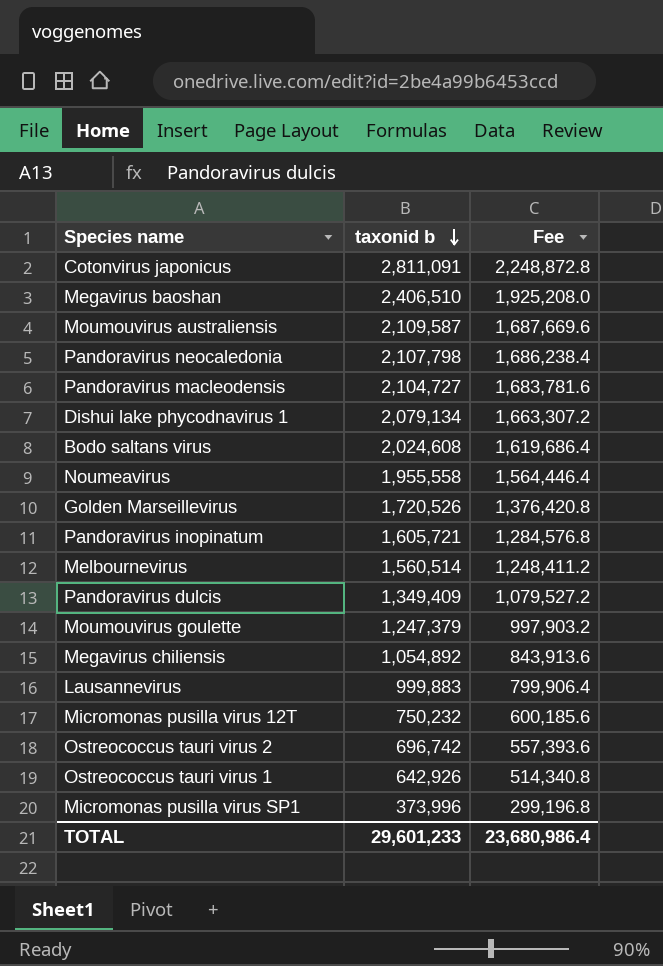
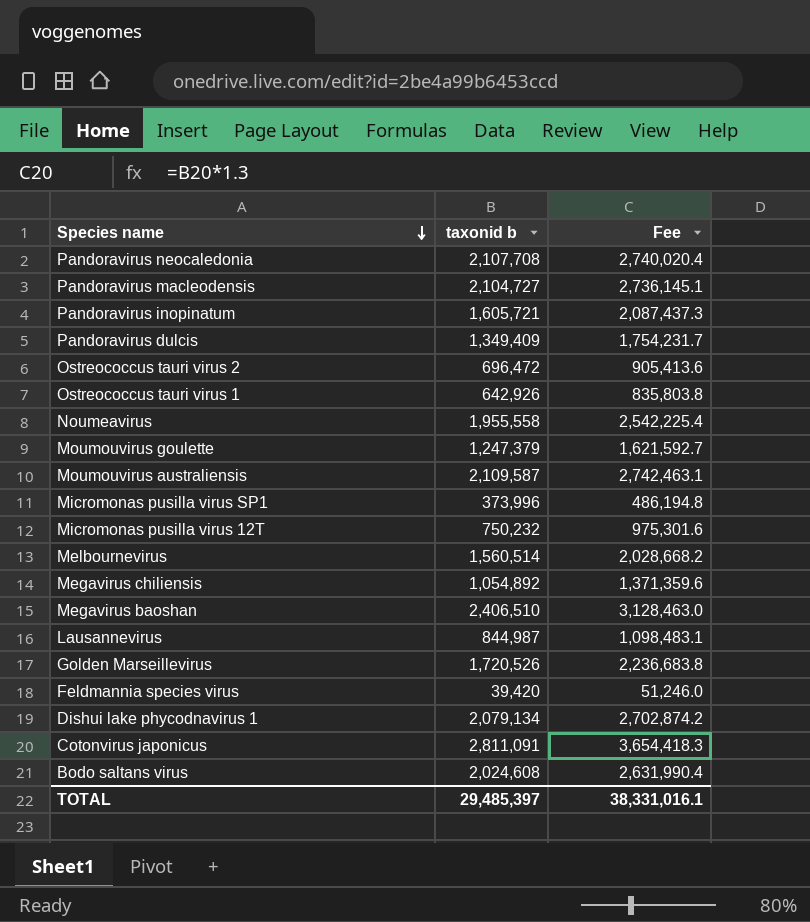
row order: taxonid b descending -> Species name descending
column Fee | formula: [taxonid b] * 0.8 -> [taxonid b] * 1.3
Pandoravirus neocaledonia | taxonid b: 2,107,798 -> 2,107,708
Ostreococcus tauri virus 2 | taxonid b: 696,742 -> 696,472
Lausannevirus | taxonid b: 999,883 -> 844,987
row Feldmannia species virus: none -> 39,420 | 51,246.0
TOTAL | taxonid b: 29,601,233 -> 29,485,397
TOTAL | Fee: 23,680,986.4 -> 38,331,016.1

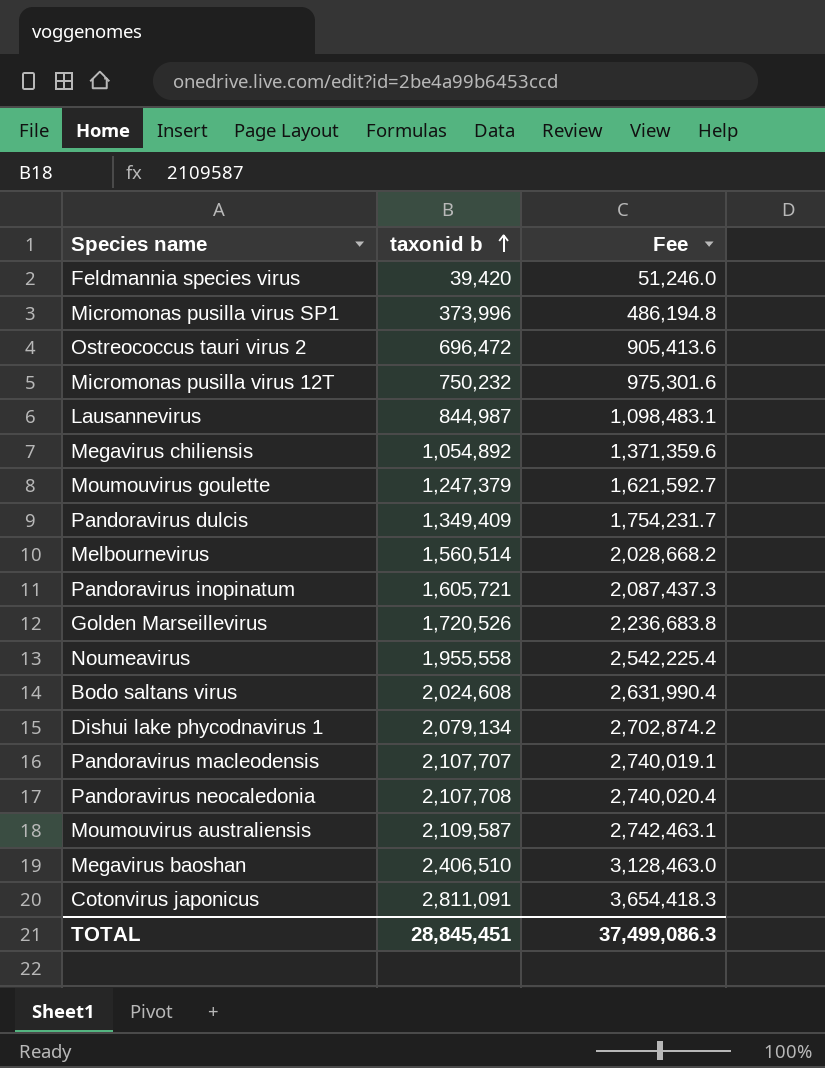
row order: Species name descending -> taxonid b ascending
row Ostreococcus tauri virus 1: 642,926 | 835,803.8 -> none
Pandoravirus macleodensis | taxonid b: 2,104,727 -> 2,107,707
Pandoravirus macleodensis | Fee: 2,736,145.1 -> 2,740,019.1
TOTAL | taxonid b: 29,485,397 -> 28,845,451
TOTAL | Fee: 38,331,016.1 -> 37,499,086.3

